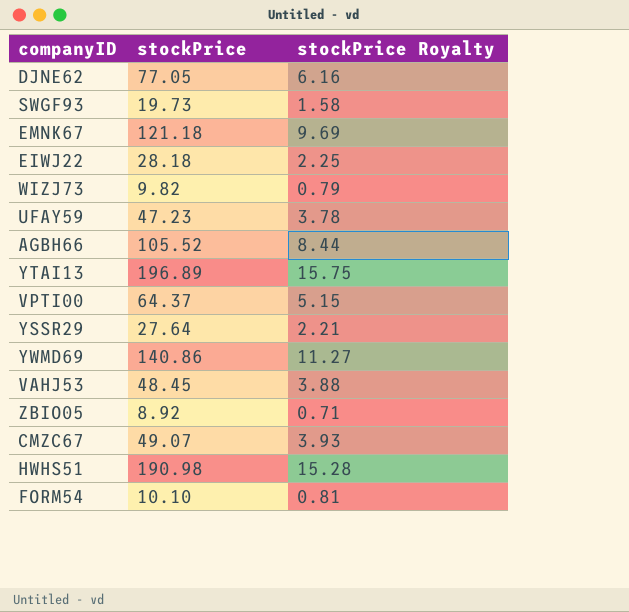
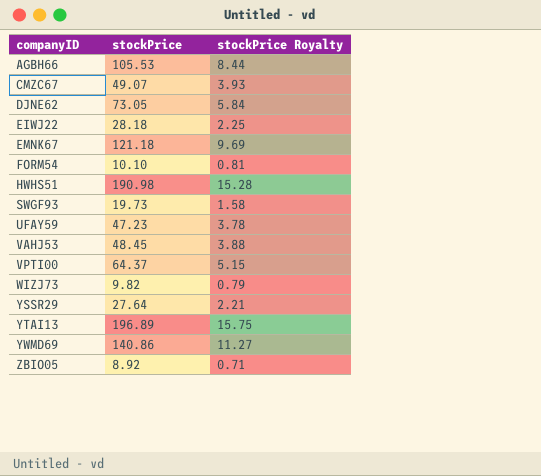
row order: none -> companyID ascending
AGBH66 | stockPrice: 105.52 -> 105.53
DJNE62 | stockPrice: 77.05 -> 73.05
DJNE62 | stockPrice Royalty: 6.16 -> 5.84

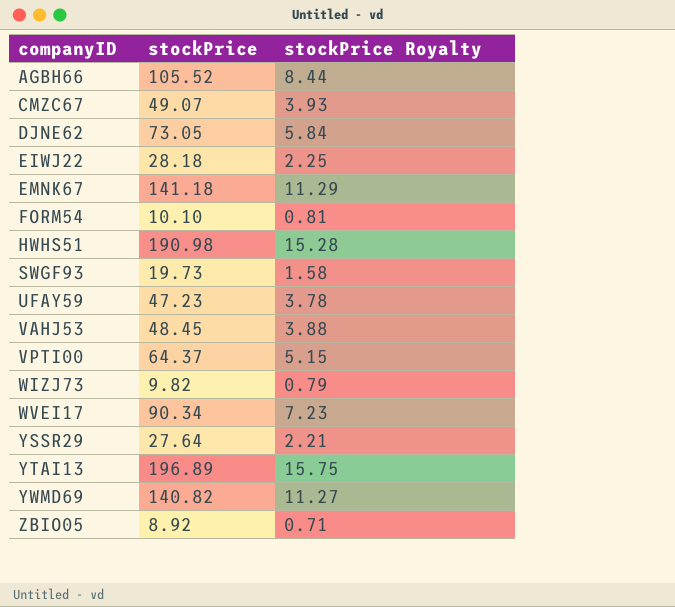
AGBH66 | stockPrice: 105.53 -> 105.52
EMNK67 | stockPrice: 121.18 -> 141.18
EMNK67 | stockPrice Royalty: 9.69 -> 11.29
row WVEI17: none -> 90.34 | 7.23
YWMD69 | stockPrice: 140.86 -> 140.82

